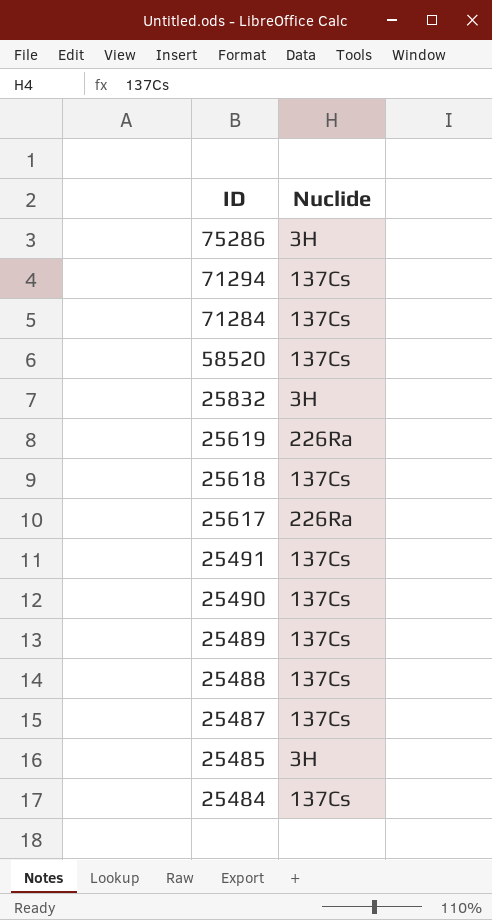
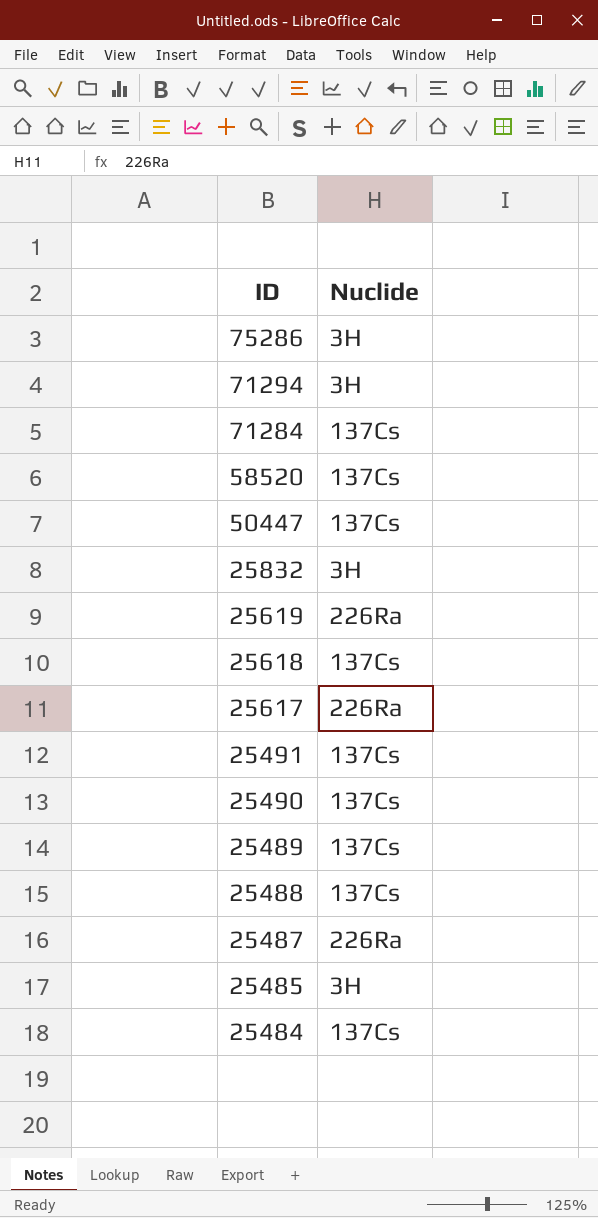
71294 | Nuclide: 137Cs -> 3H
row 50447: none -> 137Cs
25487 | Nuclide: 137Cs -> 226Ra

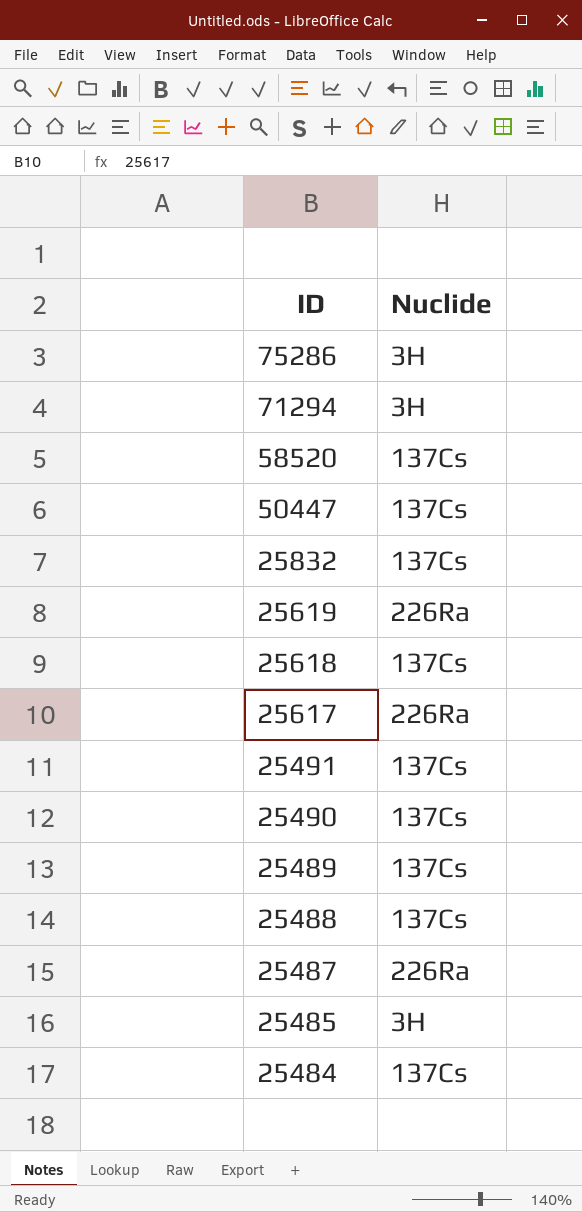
row 71284: 137Cs -> none
25832 | Nuclide: 3H -> 137Cs

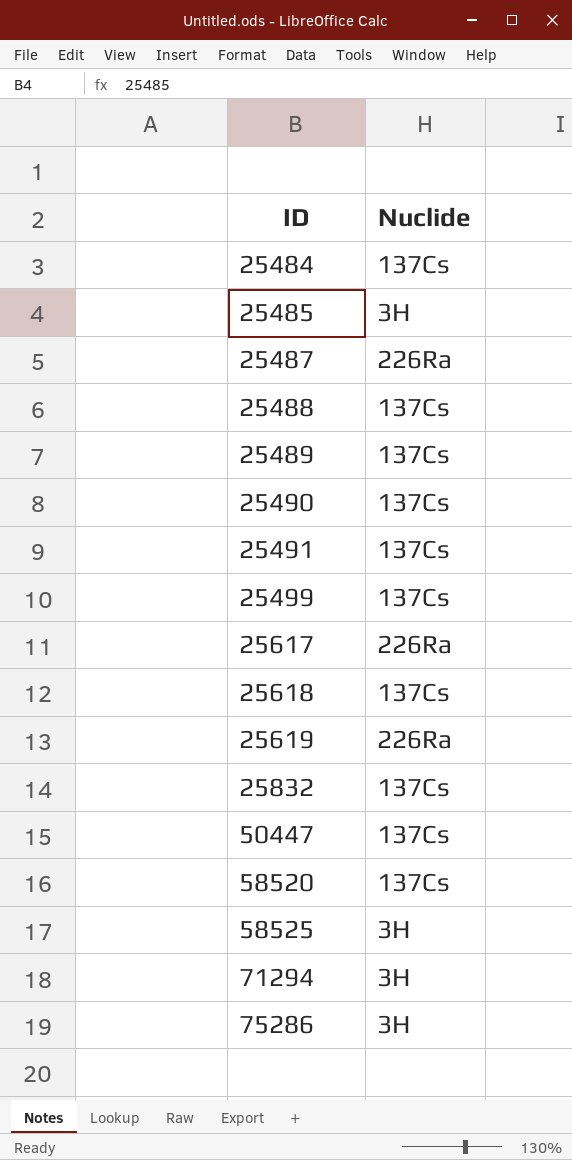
row order: ID descending -> ID ascending
row 25499: none -> 137Cs
row 58525: none -> 3H

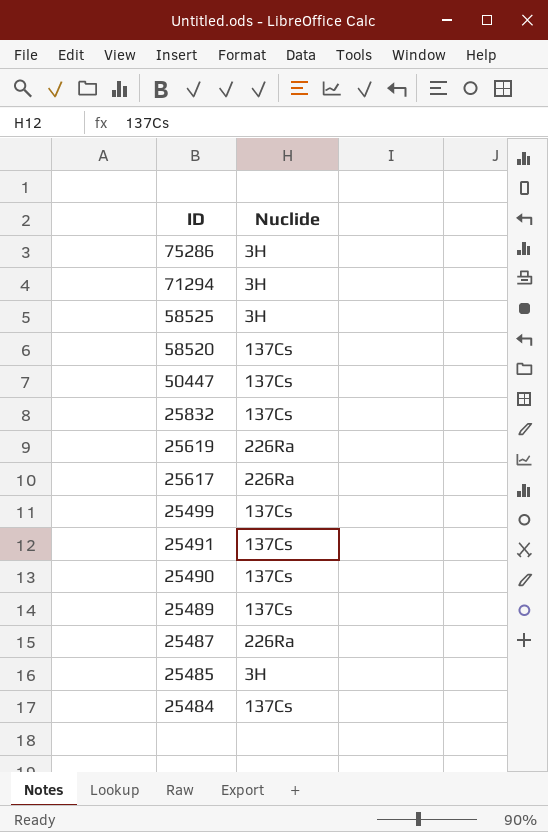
row order: ID ascending -> ID descending
row 25488: 137Cs -> none
row 25618: 137Cs -> none

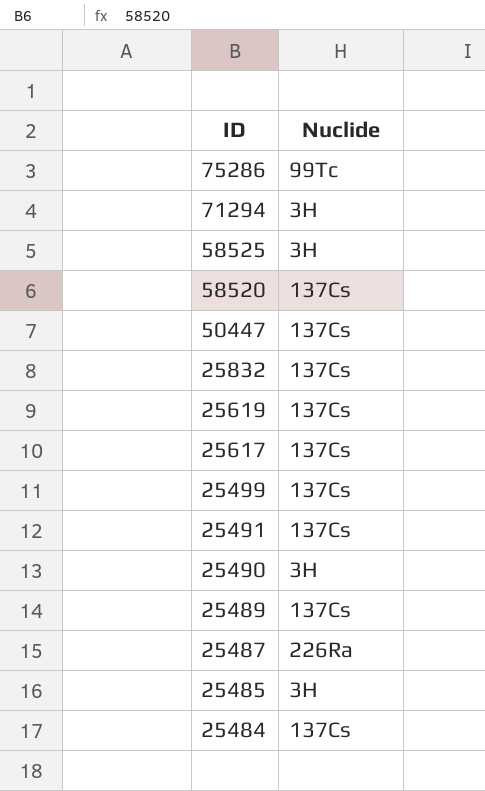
75286 | Nuclide: 3H -> 99Tc
25619 | Nuclide: 226Ra -> 137Cs
25617 | Nuclide: 226Ra -> 137Cs
25490 | Nuclide: 137Cs -> 3H

